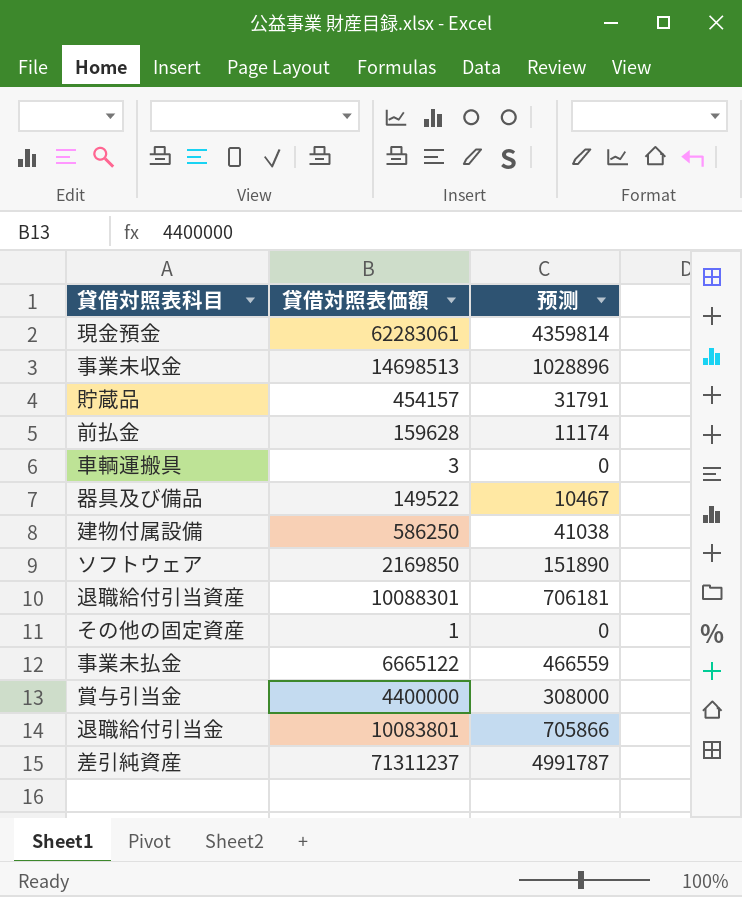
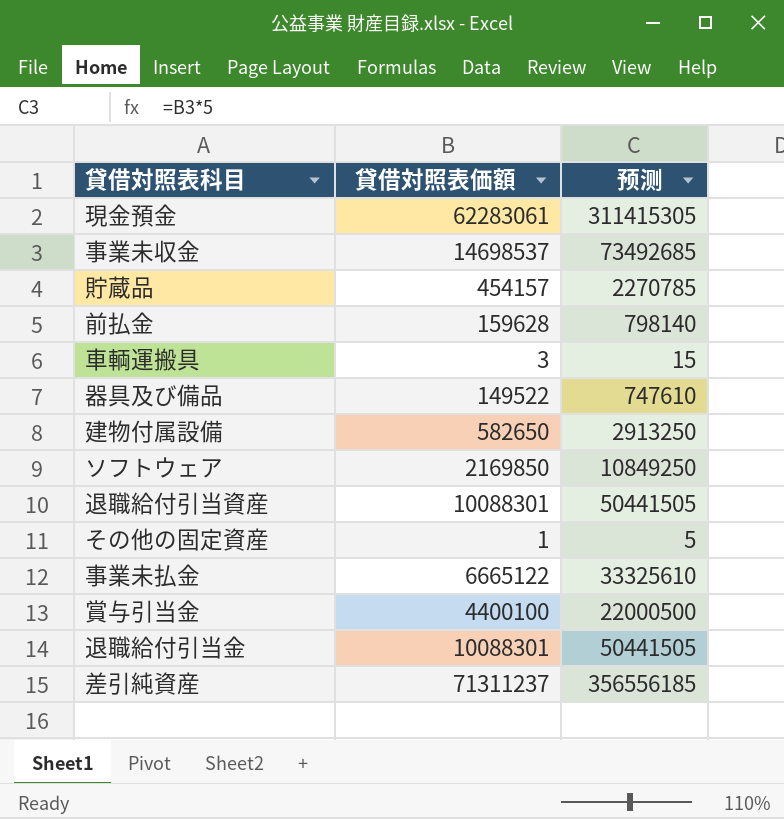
column 预测 | formula: [貸借対照表価額] * 0.07 -> [貸借対照表価額] * 5
事業未収金 | 貸借対照表価額: 14698513 -> 14698537
建物付属設備 | 貸借対照表価額: 586250 -> 582650
賞与引当金 | 貸借対照表価額: 4400000 -> 4400100
退職給付引当金 | 貸借対照表価額: 10083801 -> 10088301

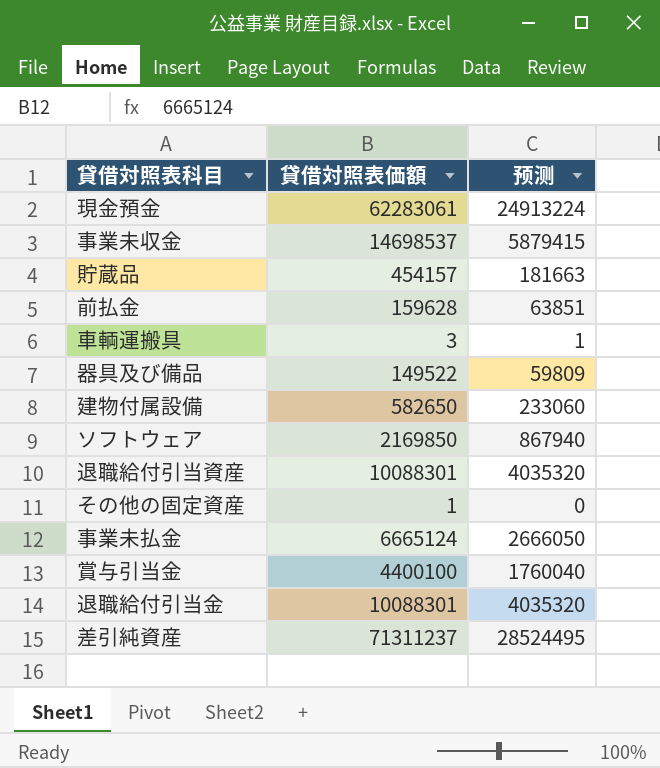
column 预测 | formula: [貸借対照表価額] * 5 -> [貸借対照表価額] * 0.4
事業未払金 | 貸借対照表価額: 6665122 -> 6665124

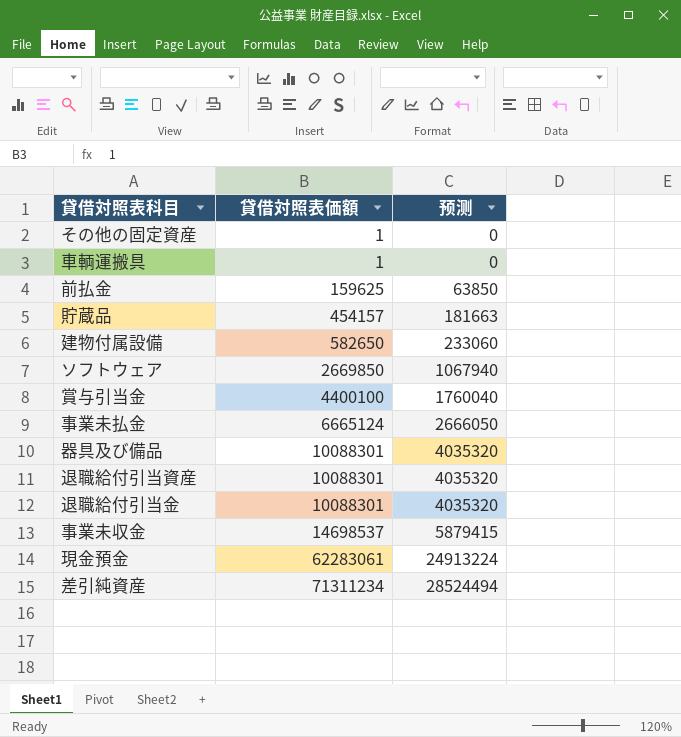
row order: none -> 貸借対照表価額 ascending
車輌運搬具 | 貸借対照表価額: 3 -> 1
車輌運搬具 | 预测: 1 -> 0
前払金 | 貸借対照表価額: 159628 -> 159625
前払金 | 预测: 63851 -> 63850
ソフトウェア | 貸借対照表価額: 2169850 -> 2669850
ソフトウェア | 预测: 867940 -> 1067940
器具及び備品 | 貸借対照表価額: 149522 -> 10088301
器具及び備品 | 预测: 59809 -> 4035320
差引純資産 | 貸借対照表価額: 71311237 -> 71311234
差引純資産 | 预测: 28524495 -> 28524494

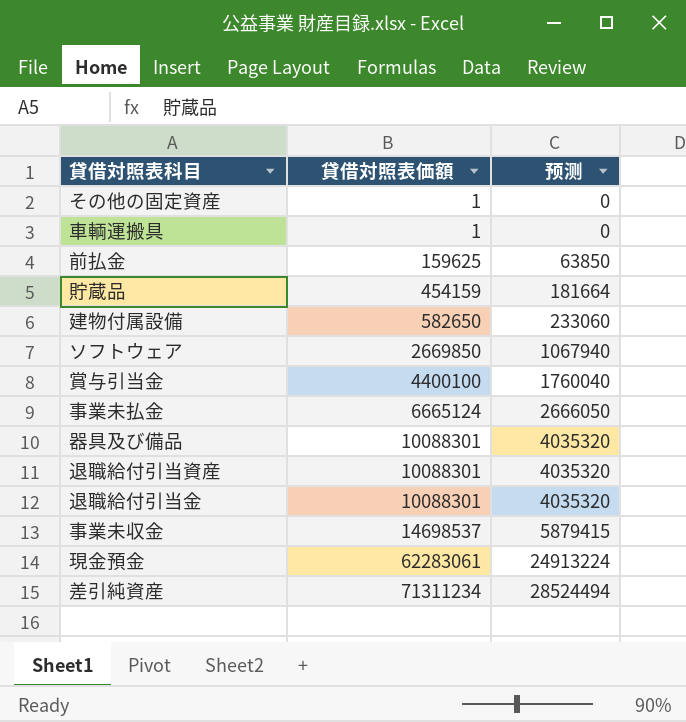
貯蔵品 | 貸借対照表価額: 454157 -> 454159
貯蔵品 | 预测: 181663 -> 181664

